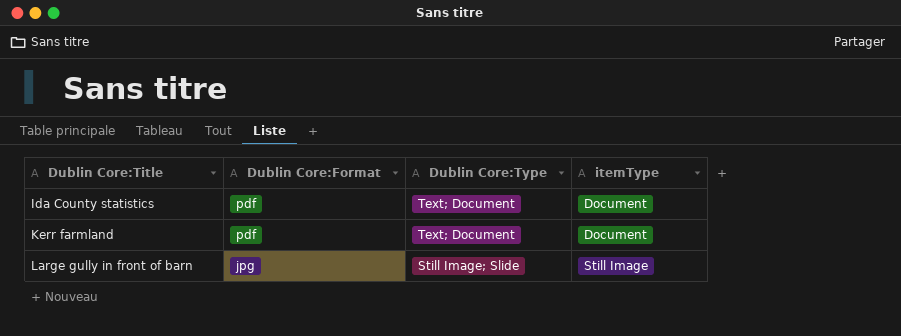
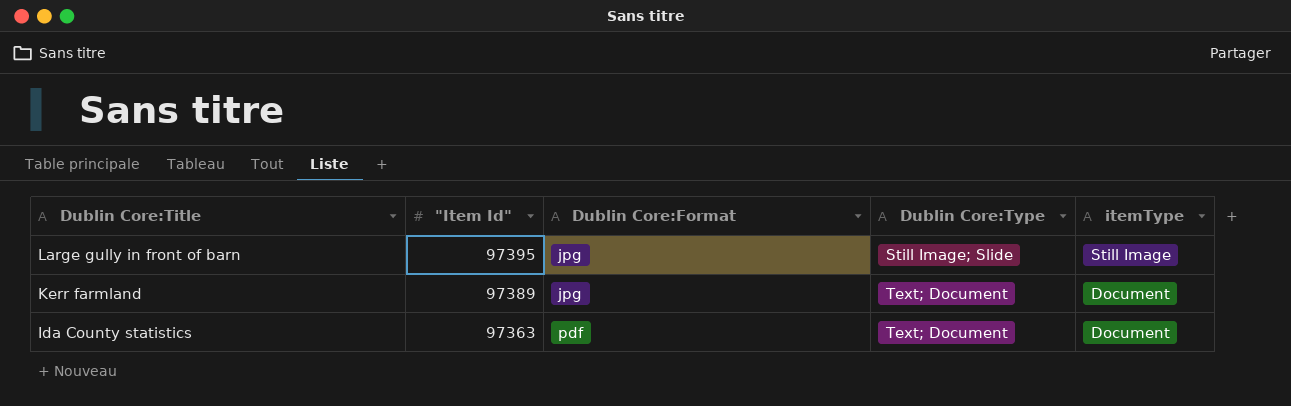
row order: Dublin Core:Title ascending -> Dublin Core:Title descending
column "Item Id" | position: none -> 2
Kerr farmland | Dublin Core:Format: pdf -> jpg

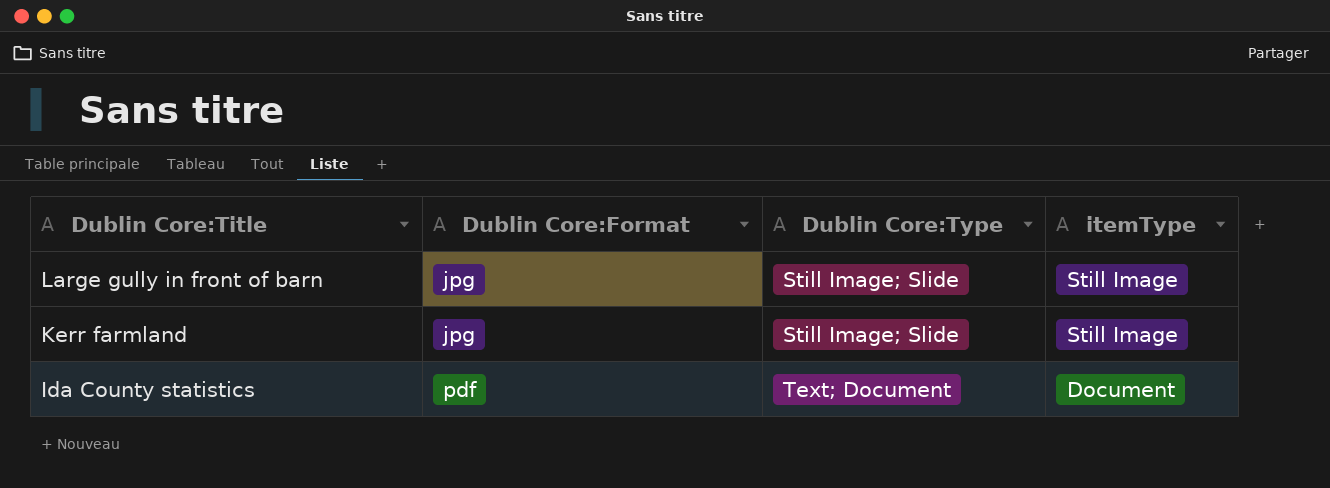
column "Item Id" | position: 2 -> none
Kerr farmland | Dublin Core:Type: Text; Document -> Still Image; Slide
Kerr farmland | itemType: Document -> Still Image

